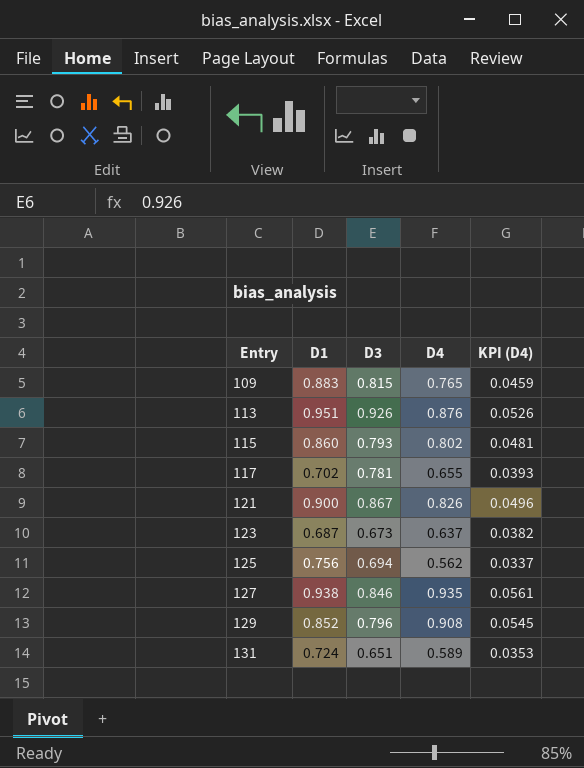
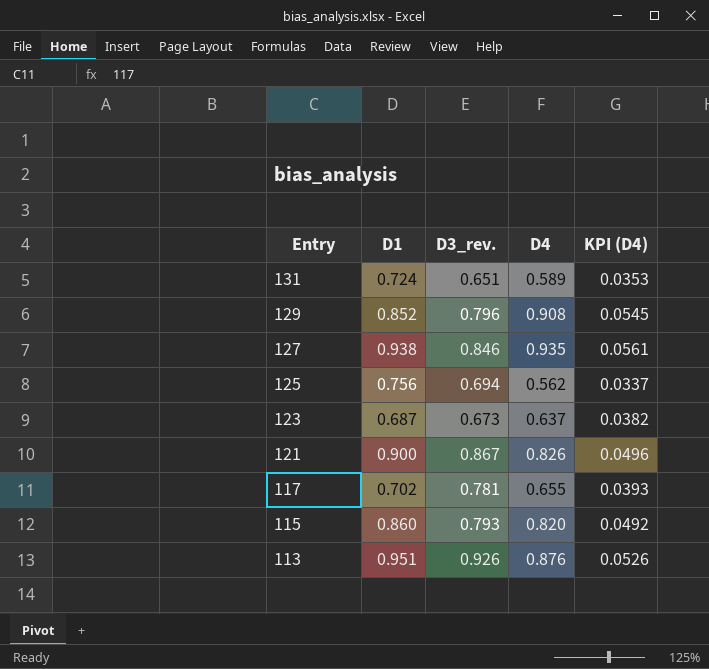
row order: Entry ascending -> Entry descending
column name: D3 -> D3_rev.
row 109: 0.883 | 0.815 | 0.765 | 0.0459 -> none
115 | D4: 0.802 -> 0.820
115 | KPI (D4): 0.0481 -> 0.0492

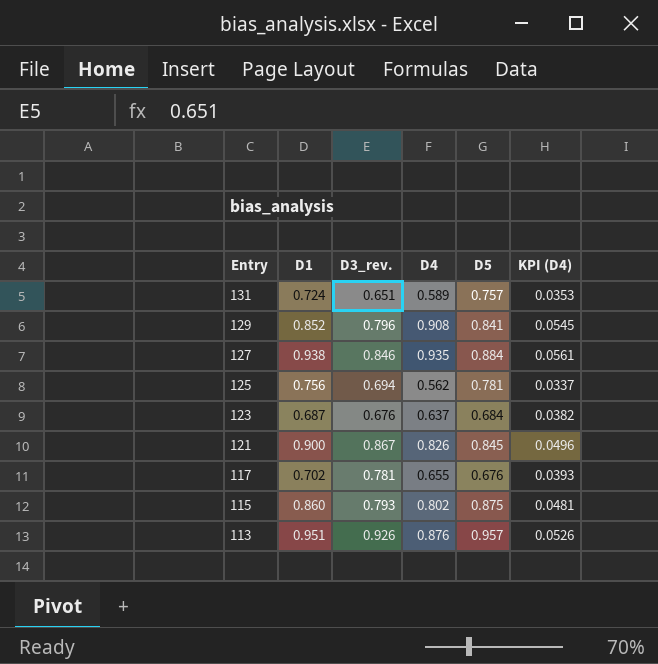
column D5 | position: none -> 5
123 | D3_rev.: 0.673 -> 0.676
115 | D4: 0.820 -> 0.802
115 | KPI (D4): 0.0492 -> 0.0481

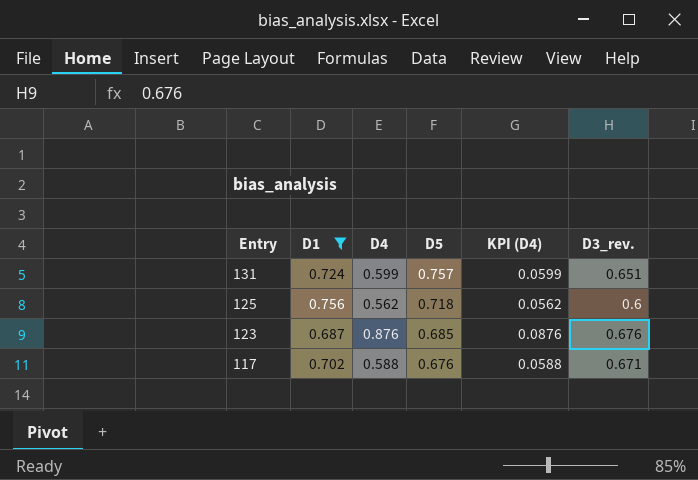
filter: none -> D1 <= 0.756
column KPI (D4) | formula: [D4] * 0.06 -> [D4] * 0.1
column D3_rev. | position: 3 -> 6
131 | D4: 0.589 -> 0.599
125 | D5: 0.781 -> 0.718
125 | D3_rev.: 0.694 -> 0.6
123 | D4: 0.637 -> 0.876
123 | D5: 0.684 -> 0.685
117 | D4: 0.655 -> 0.588
117 | D3_rev.: 0.781 -> 0.671

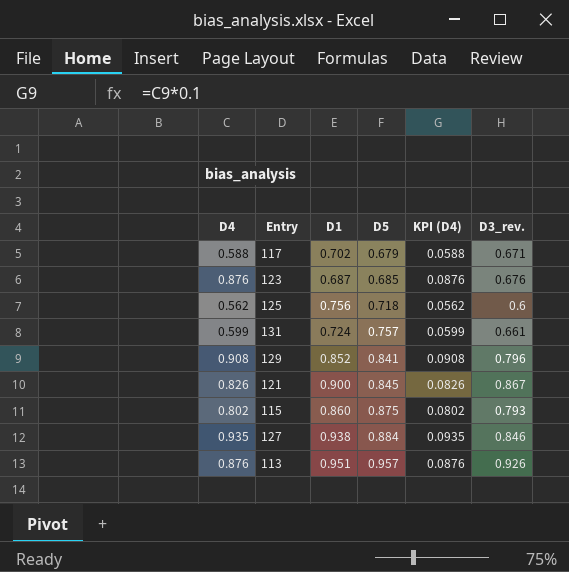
filter: D1 <= 0.756 -> none
row order: Entry descending -> D5 ascending
column D4 | position: 3 -> 1
117 | D5: 0.676 -> 0.679
131 | D3_rev.: 0.651 -> 0.661

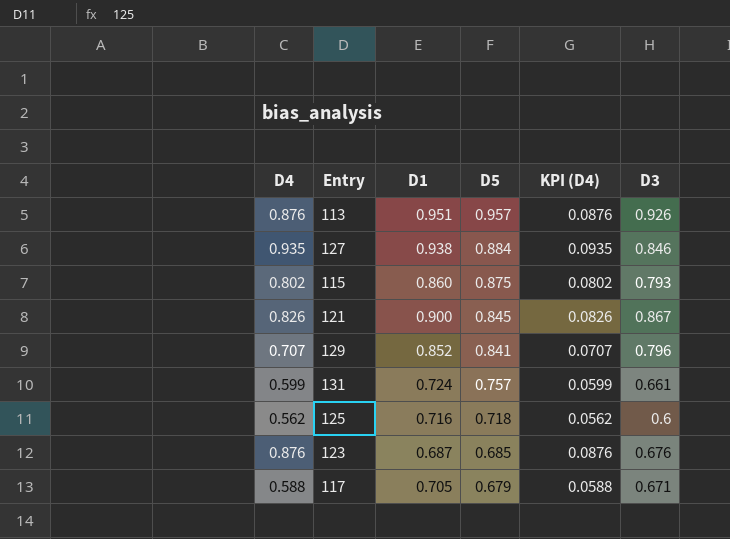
row order: D5 ascending -> D5 descending
column name: D3_rev. -> D3
129 | D4: 0.908 -> 0.707
129 | KPI (D4): 0.0908 -> 0.0707
125 | D1: 0.756 -> 0.716
117 | D1: 0.702 -> 0.705

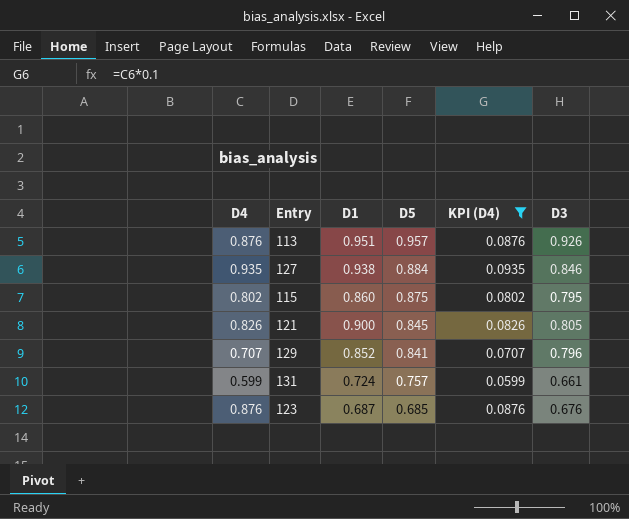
filter: none -> KPI (D4) >= 0.0599
115 | D3: 0.793 -> 0.795
121 | D3: 0.867 -> 0.805

